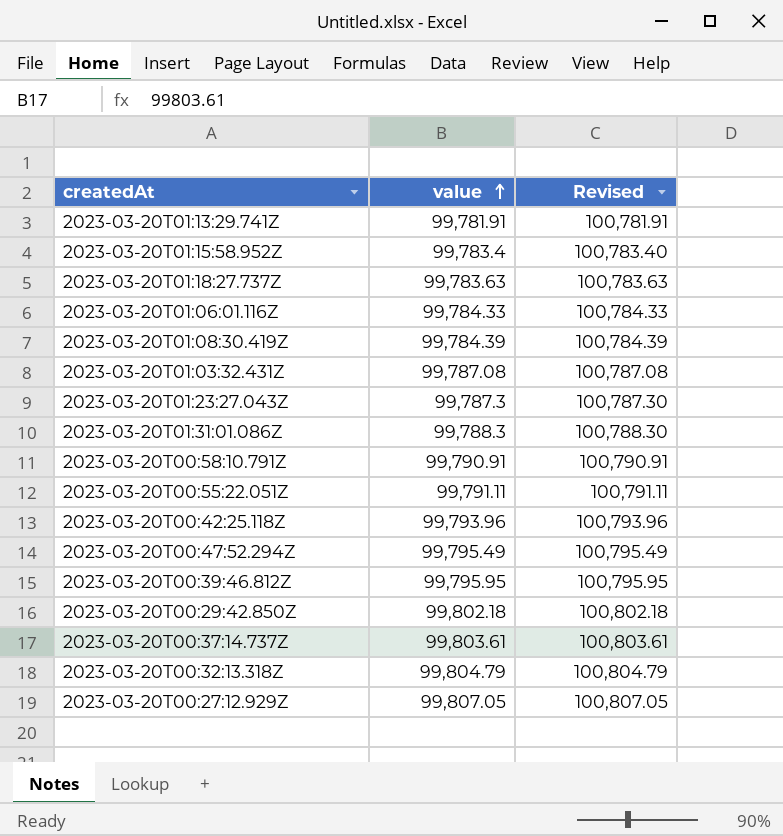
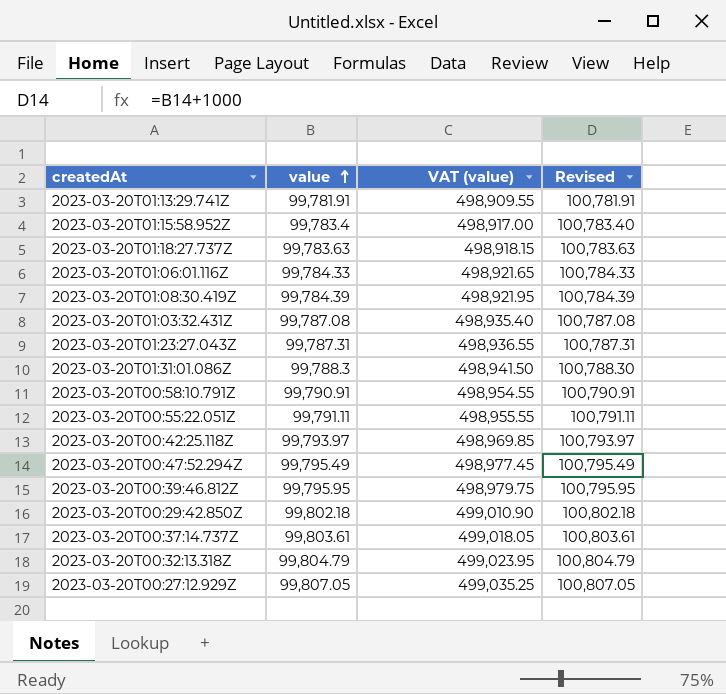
column VAT (value) | formula: none -> [value] * 5
2023-03-20T01:23:27.043Z | value: 99,787.3 -> 99,787.31
2023-03-20T01:23:27.043Z | Revised: 100,787.30 -> 100,787.31
2023-03-20T00:42:25.118Z | value: 99,793.96 -> 99,793.97
2023-03-20T00:42:25.118Z | Revised: 100,793.96 -> 100,793.97

